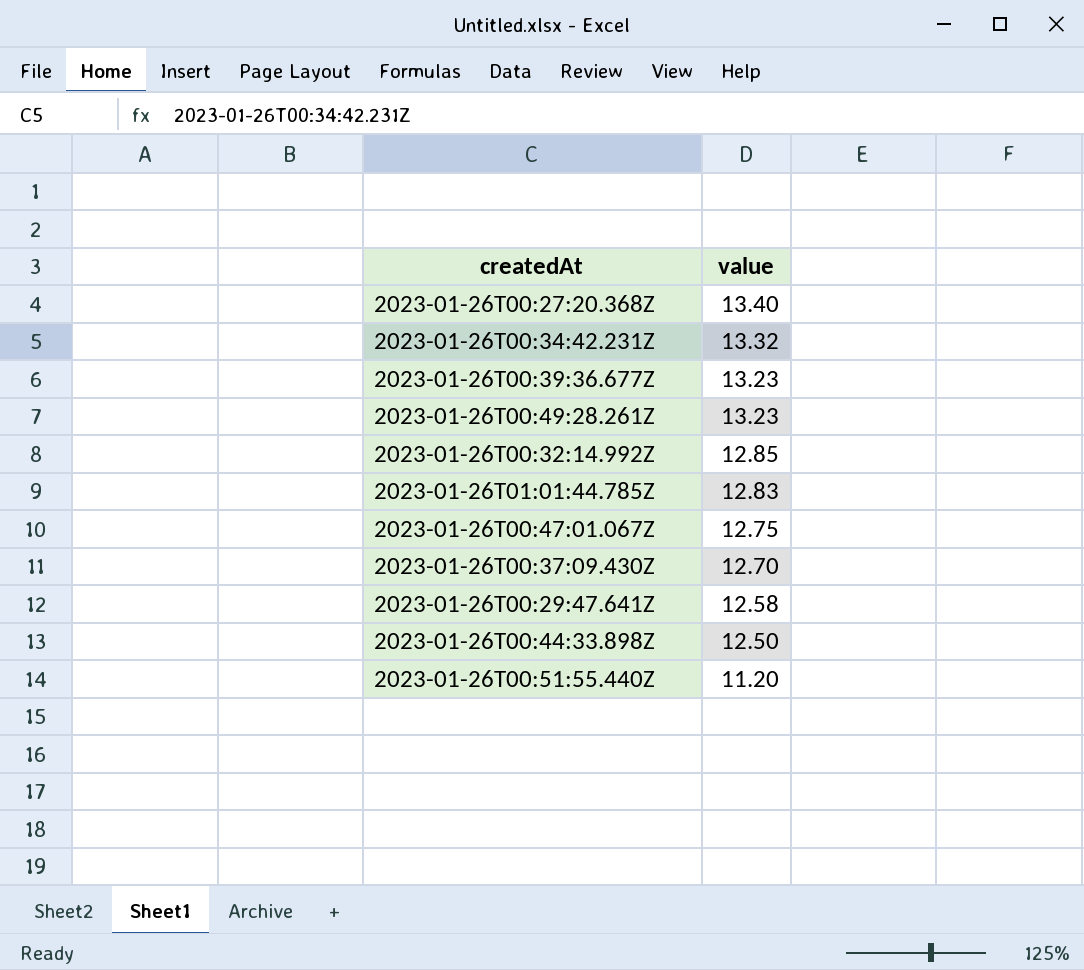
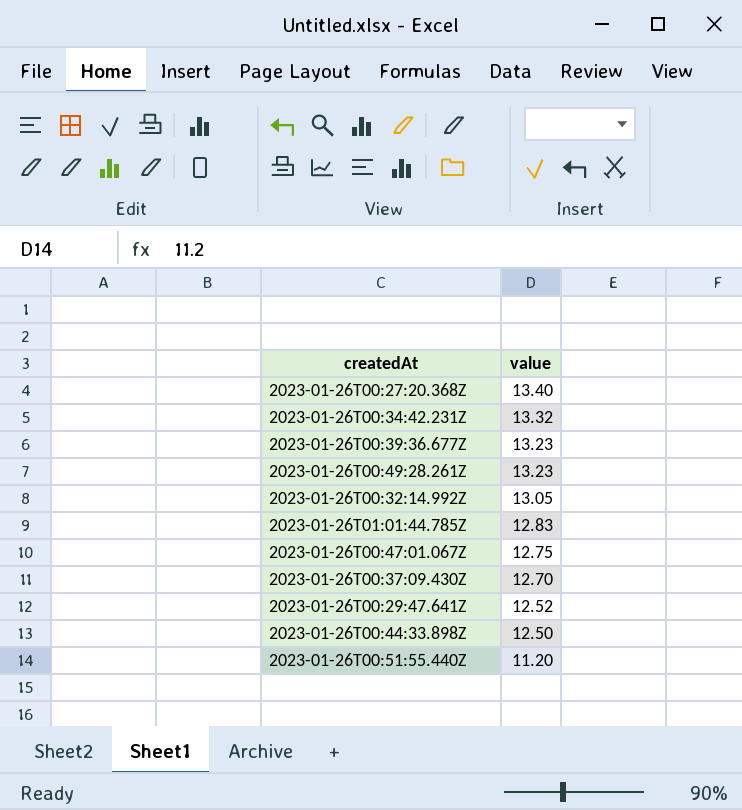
2023-01-26T00:32:14.992Z | value: 12.85 -> 13.05
2023-01-26T00:29:47.641Z | value: 12.58 -> 12.52

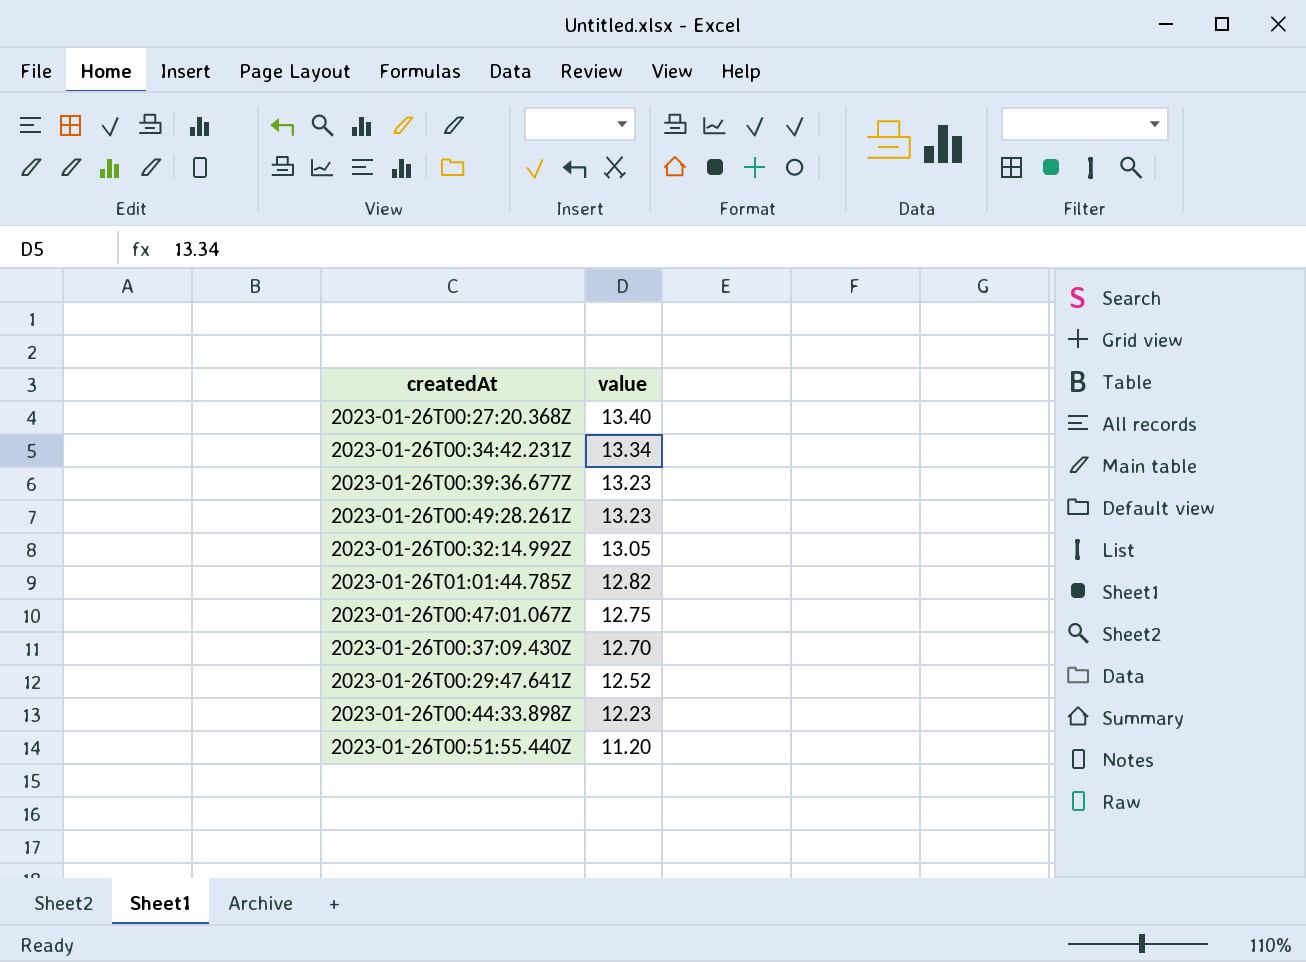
2023-01-26T00:34:42.231Z | value: 13.32 -> 13.34
2023-01-26T01:01:44.785Z | value: 12.83 -> 12.82
2023-01-26T00:44:33.898Z | value: 12.50 -> 12.23

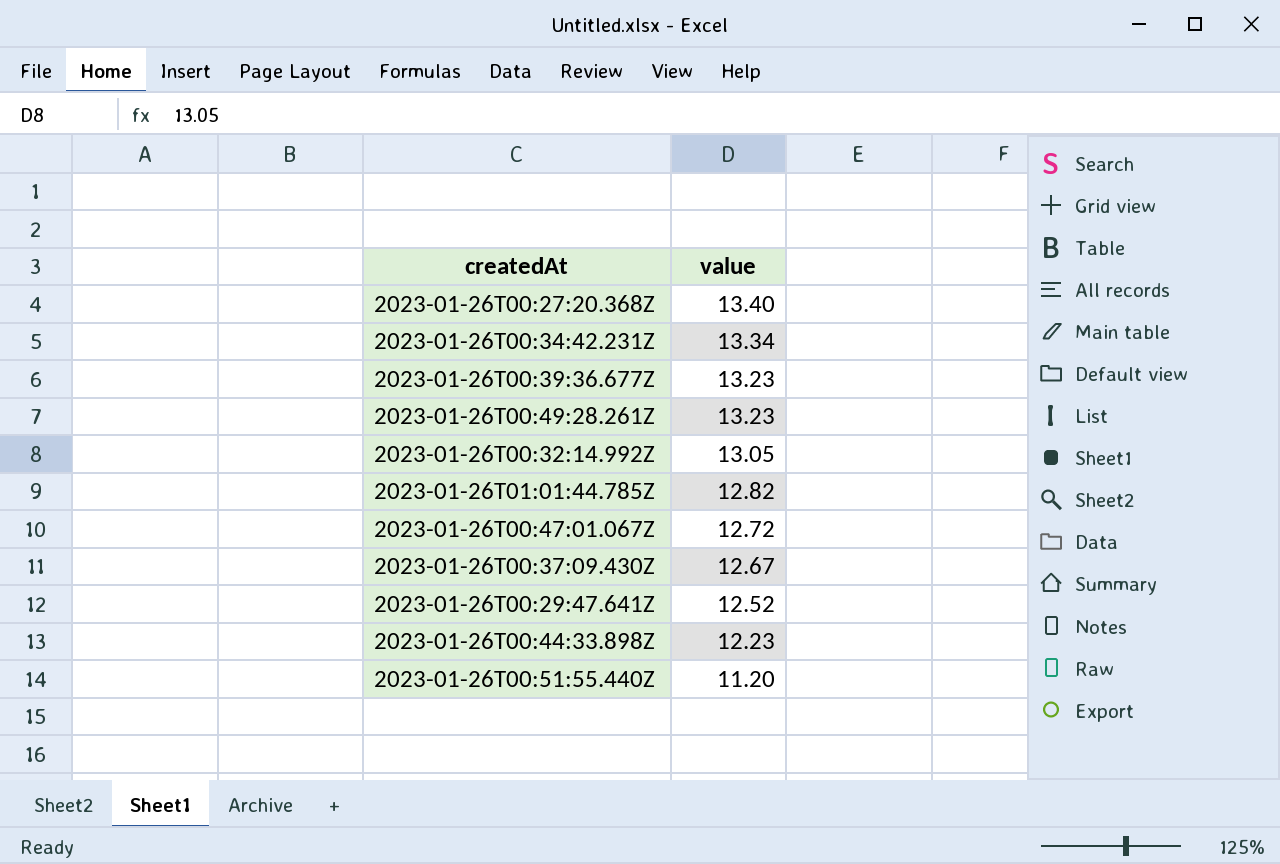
2023-01-26T00:47:01.067Z | value: 12.75 -> 12.72
2023-01-26T00:37:09.430Z | value: 12.70 -> 12.67

